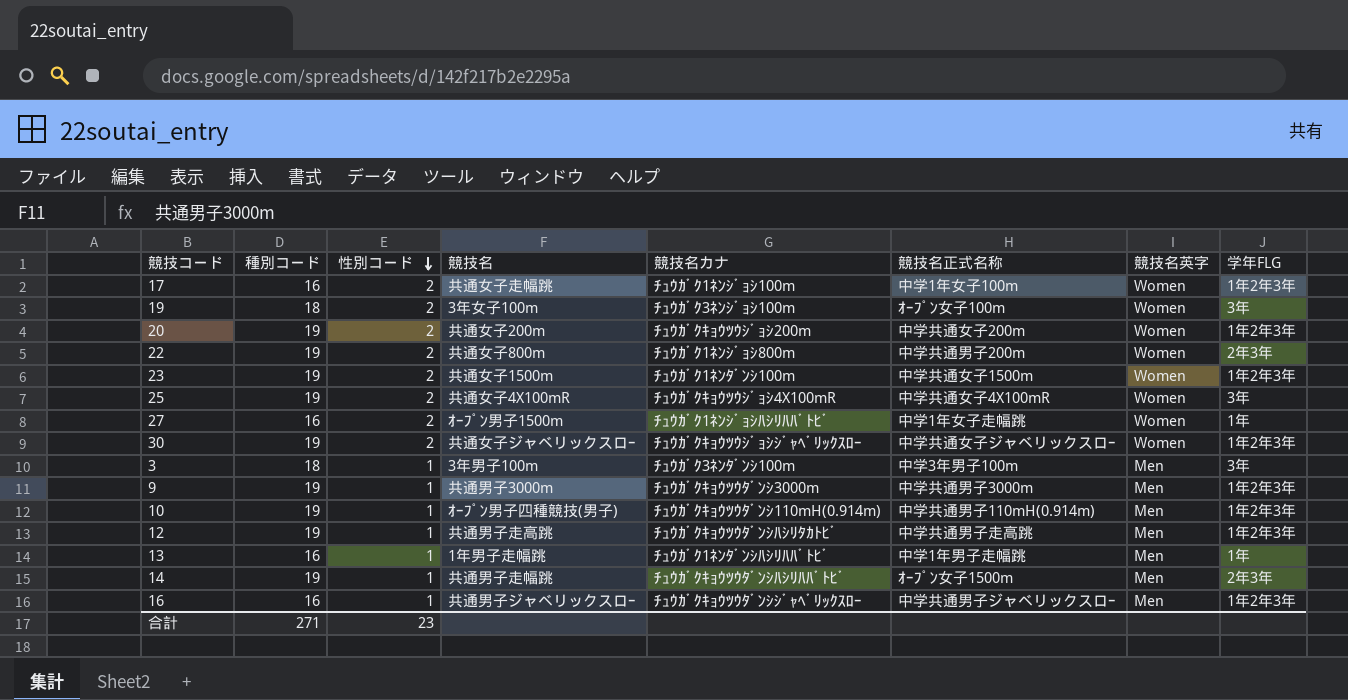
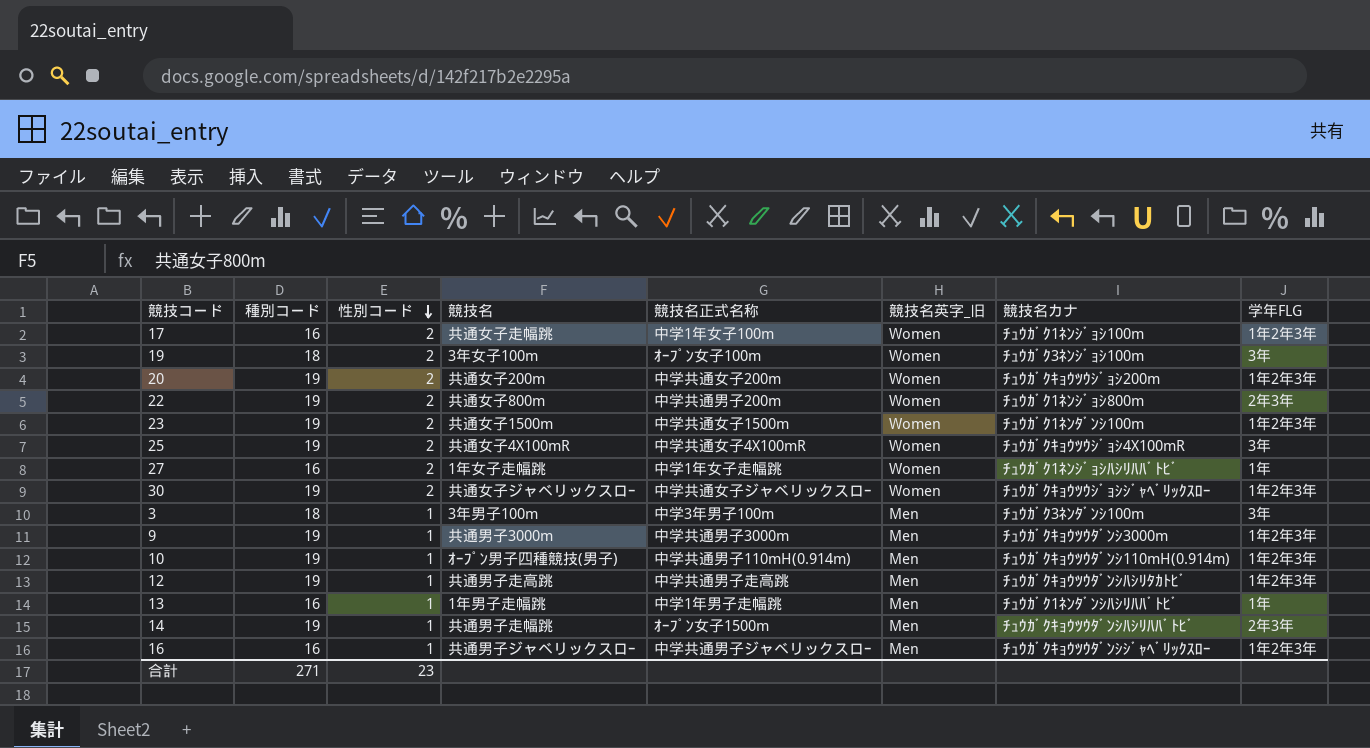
column name: 競技名英字 -> 競技名英字_旧
column 競技名カナ | position: 5 -> 7
27 | 競技名: ｵｰﾌﾟﾝ男子1500m -> 1年女子走幅跳

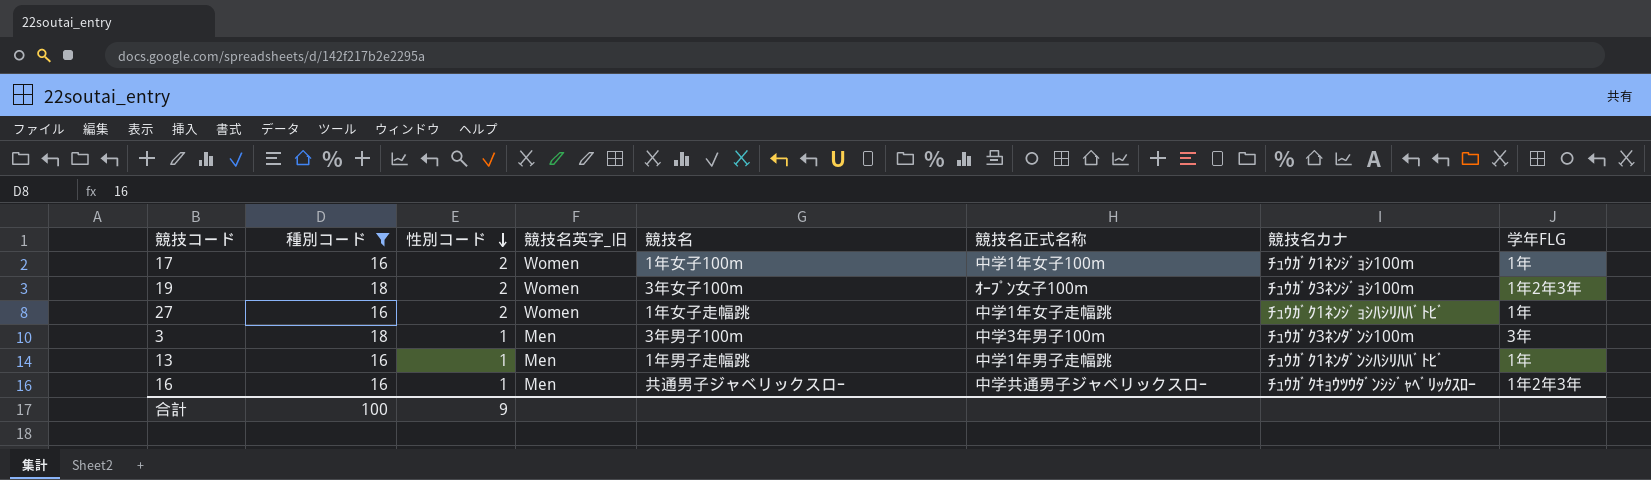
filter: none -> 種別コード != 19
column 競技名英字_旧 | position: 6 -> 4
17 | 競技名: 共通女子走幅跳 -> 1年女子100m
17 | 学年FLG: 1年2年3年 -> 1年
19 | 学年FLG: 3年 -> 1年2年3年
合計 | 種別コード: 271 -> 100
合計 | 性別コード: 23 -> 9

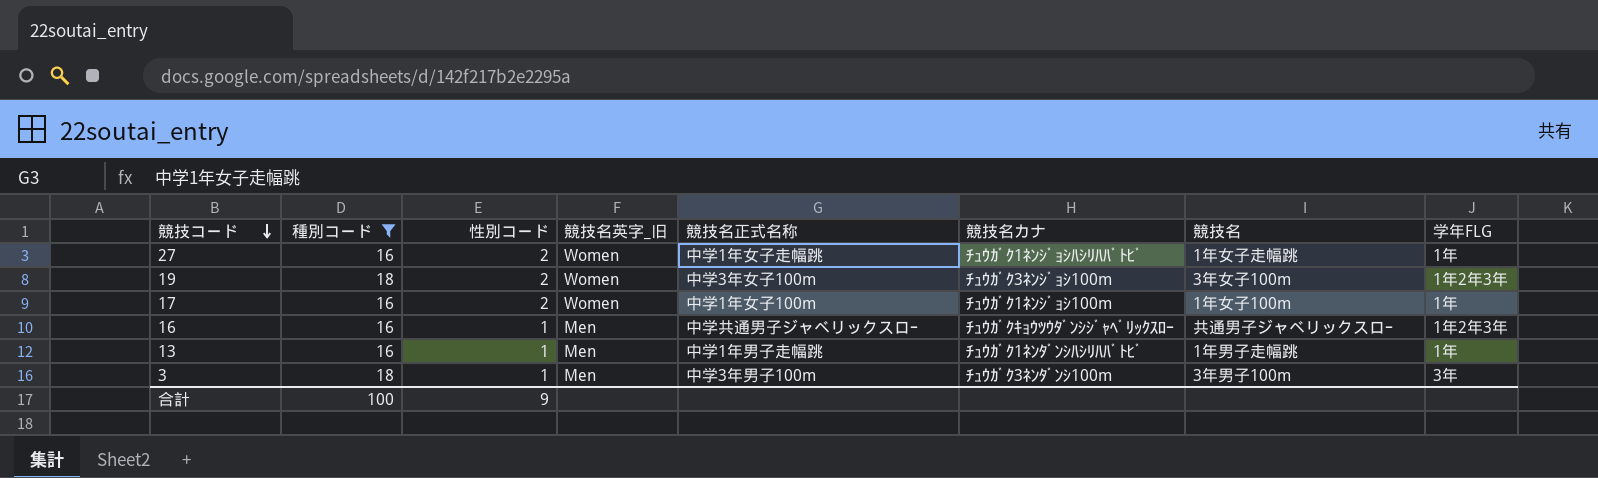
row order: 性別コード descending -> 競技コード descending
column 競技名 | position: 5 -> 7
19 | 競技名正式名称: ｵｰﾌﾟﾝ女子100m -> 中学3年女子100m

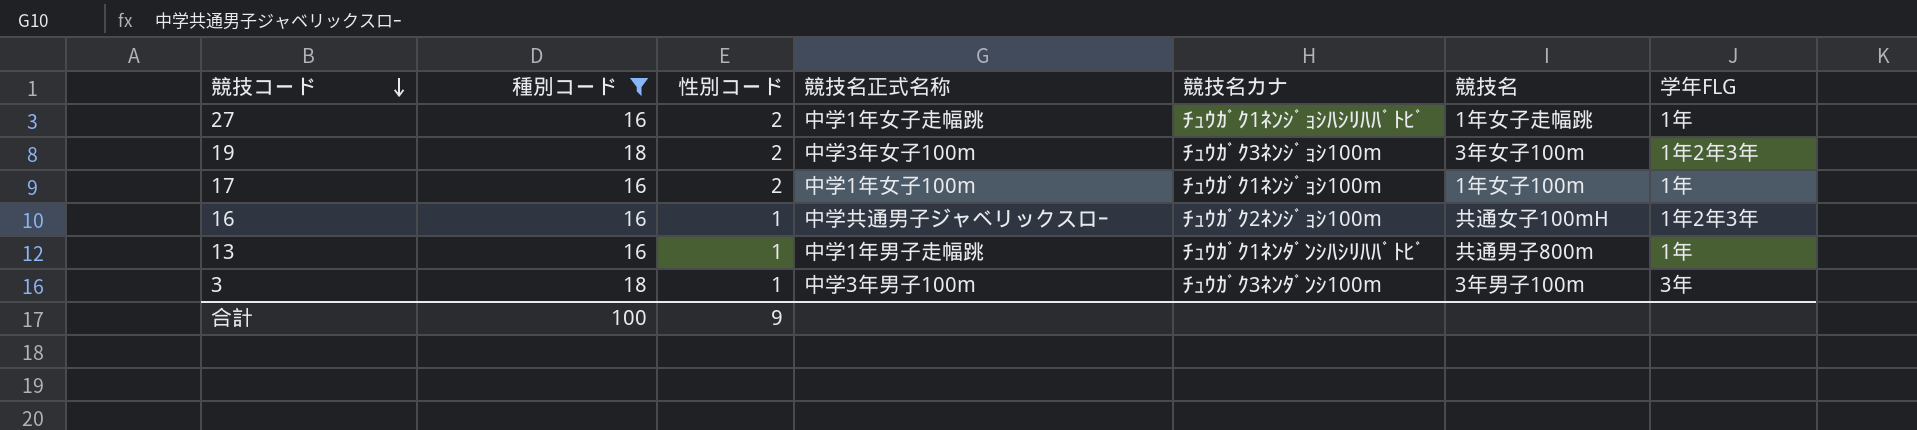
column 競技名英字_旧 | position: 4 -> none
16 | 競技名カナ: ﾁｭｳｶﾞｸｷｮｳﾂｳﾀﾞﾝｼｼﾞｬﾍﾞﾘｯｸｽﾛｰ -> ﾁｭｳｶﾞｸ2ﾈﾝｼﾞｮｼ100m
16 | 競技名: 共通男子ジャベリックスロｰ -> 共通女子100mH
13 | 競技名: 1年男子走幅跳 -> 共通男子800m

